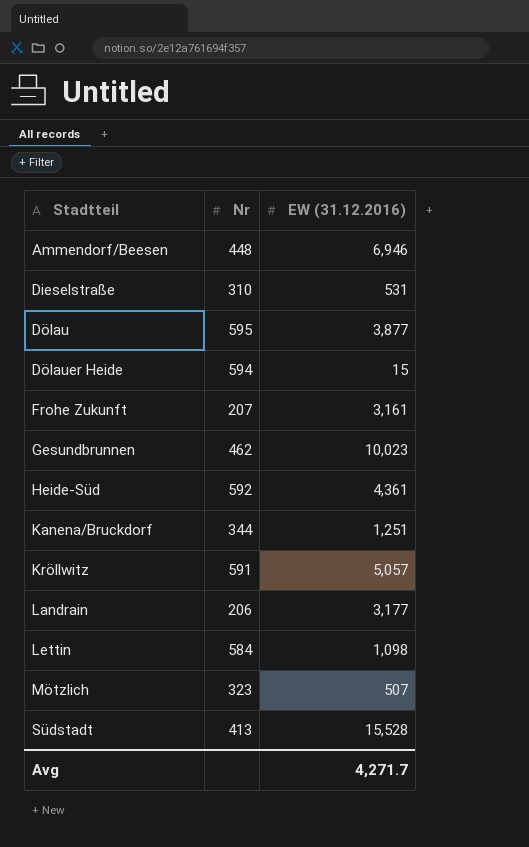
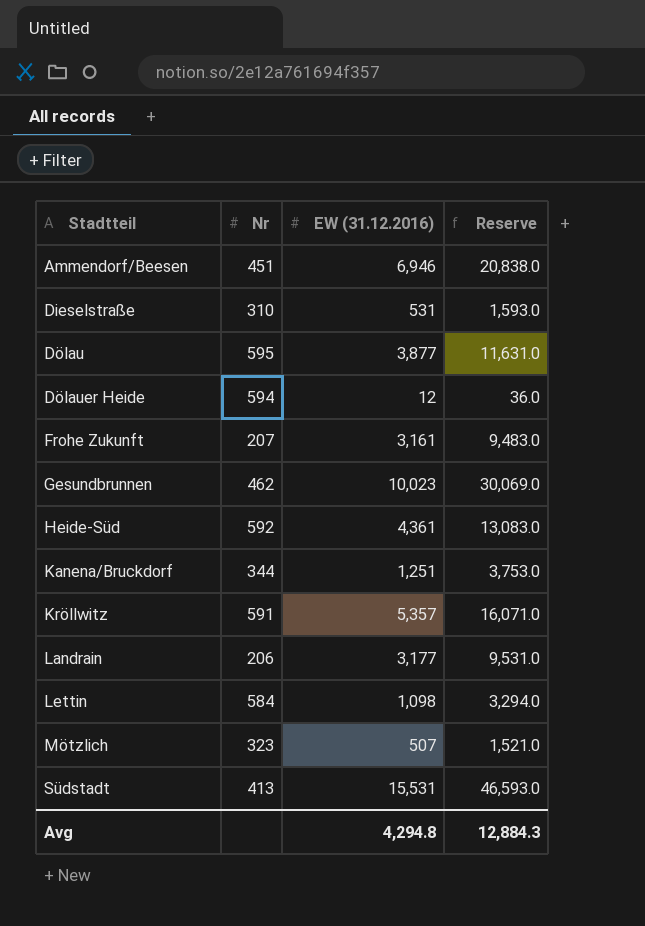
column Reserve | formula: none -> [EW (31.12.2016)] * 3
Ammendorf/Beesen | Nr: 448 -> 451
Dölauer Heide | EW (31.12.2016): 15 -> 12
Kröllwitz | EW (31.12.2016): 5,057 -> 5,357
Südstadt | EW (31.12.2016): 15,528 -> 15,531
Avg | EW (31.12.2016): 4,271.7 -> 4,294.8

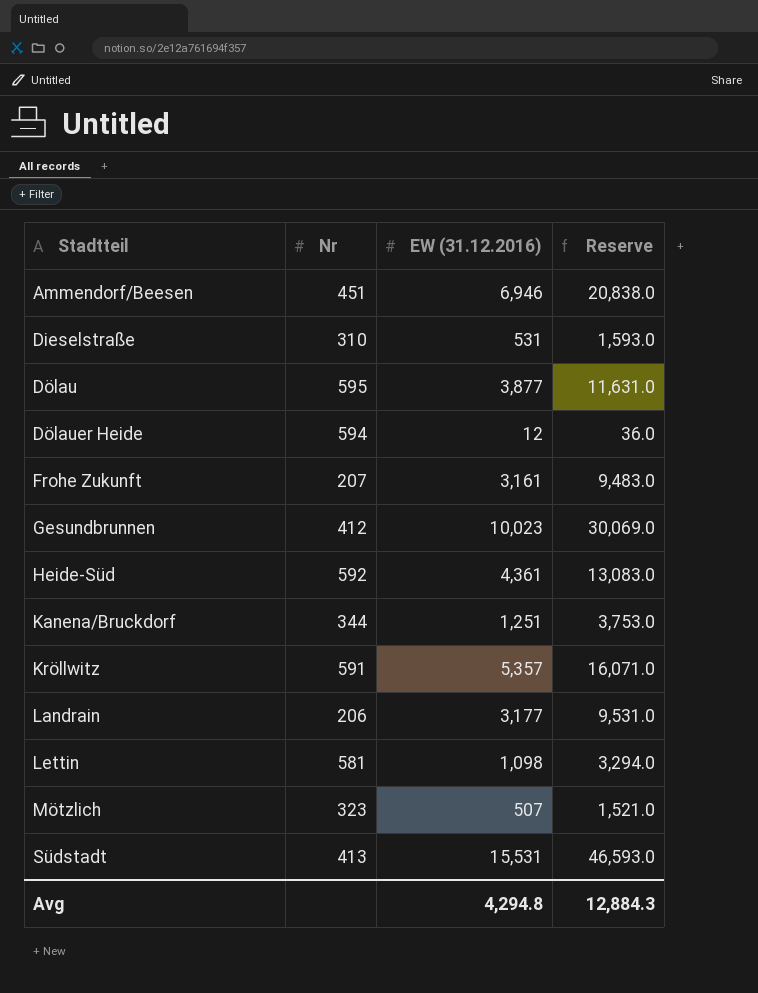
Gesundbrunnen | Nr: 462 -> 412
Lettin | Nr: 584 -> 581

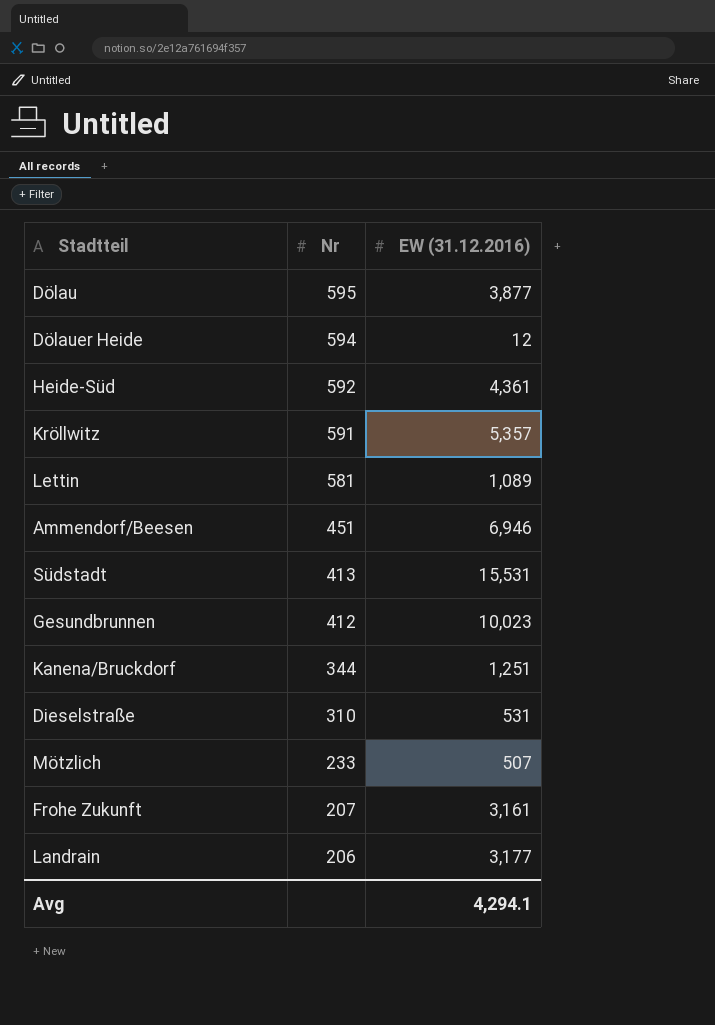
row order: Stadtteil ascending -> Nr descending
column Reserve | formula: [EW (31.12.2016)] * 3 -> none
Lettin | EW (31.12.2016): 1,098 -> 1,089
Mötzlich | Nr: 323 -> 233
Avg | EW (31.12.2016): 4,294.8 -> 4,294.1

